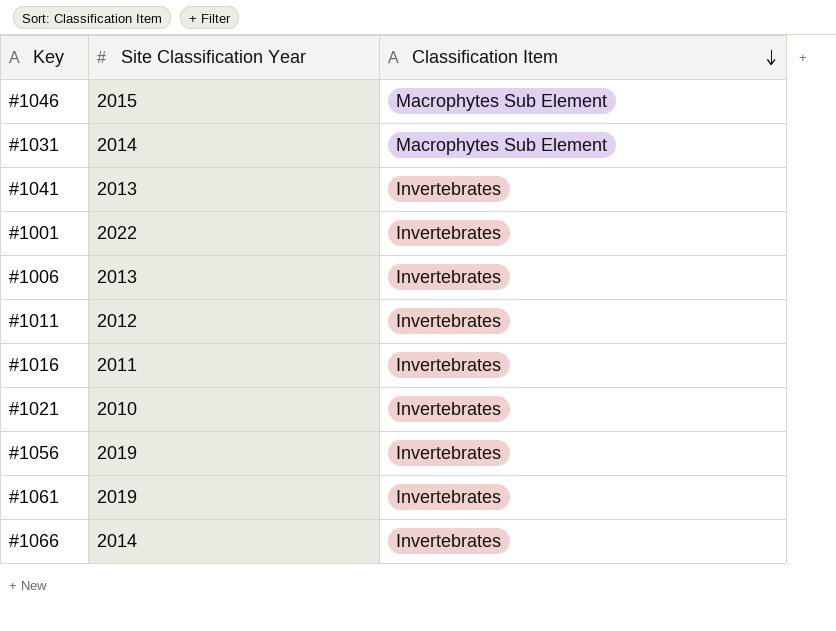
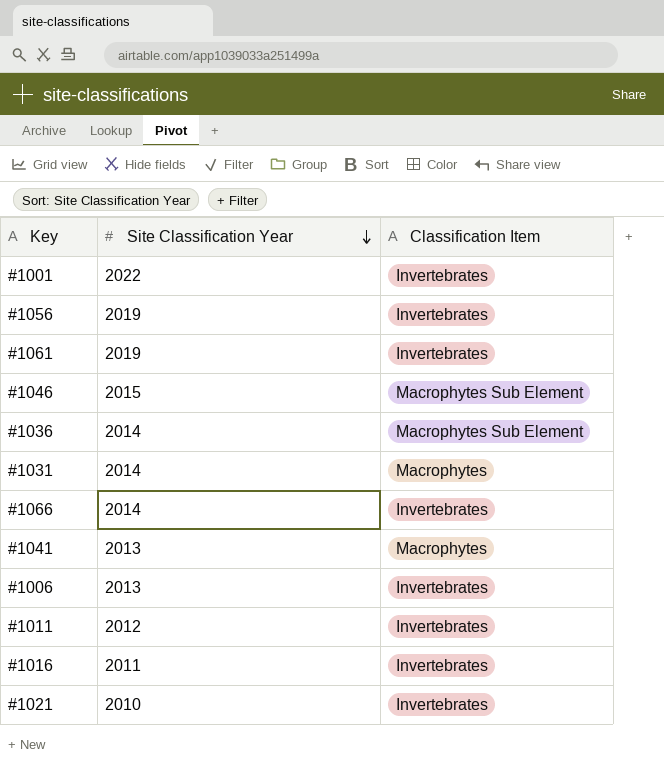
row order: Classification Item descending -> Site Classification Year descending
row #1036: none -> 2014 | Macrophytes Sub Element
#1031 | Classification Item: Macrophytes Sub Element -> Macrophytes
#1041 | Classification Item: Invertebrates -> Macrophytes

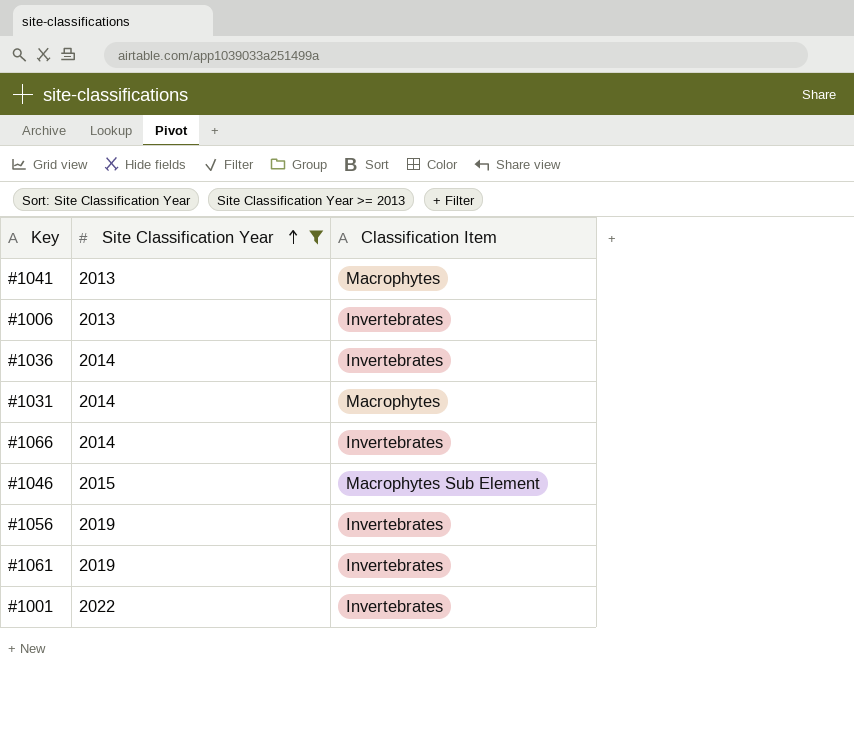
filter: none -> Site Classification Year >= 2013
row order: Site Classification Year descending -> Site Classification Year ascending
#1036 | Classification Item: Macrophytes Sub Element -> Invertebrates

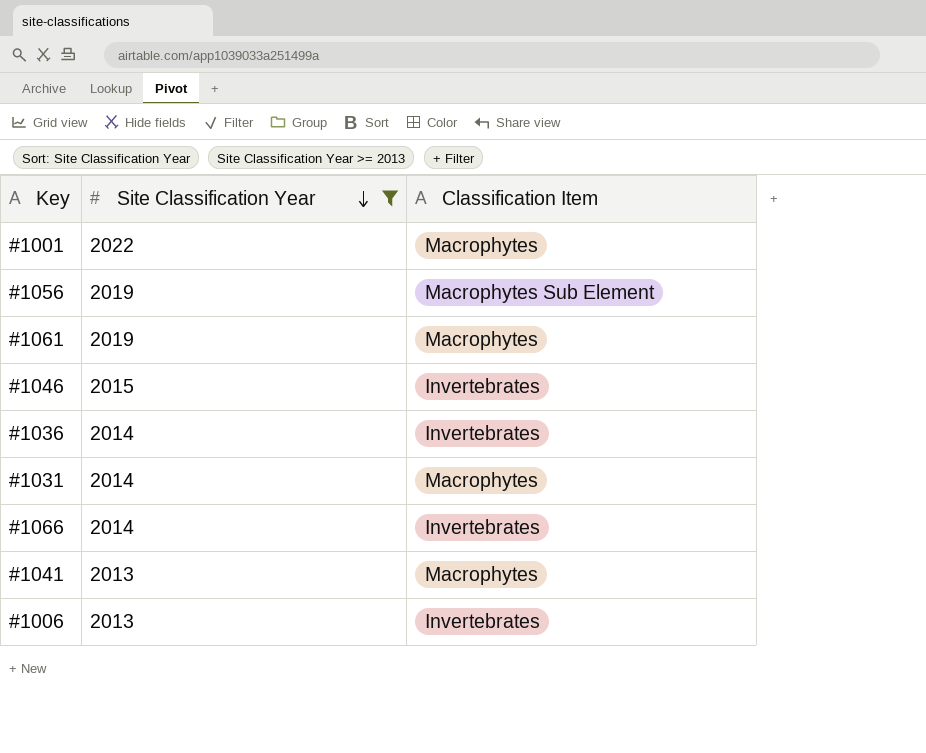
row order: Site Classification Year ascending -> Site Classification Year descending
#1001 | Classification Item: Invertebrates -> Macrophytes
#1056 | Classification Item: Invertebrates -> Macrophytes Sub Element
#1061 | Classification Item: Invertebrates -> Macrophytes
#1046 | Classification Item: Macrophytes Sub Element -> Invertebrates

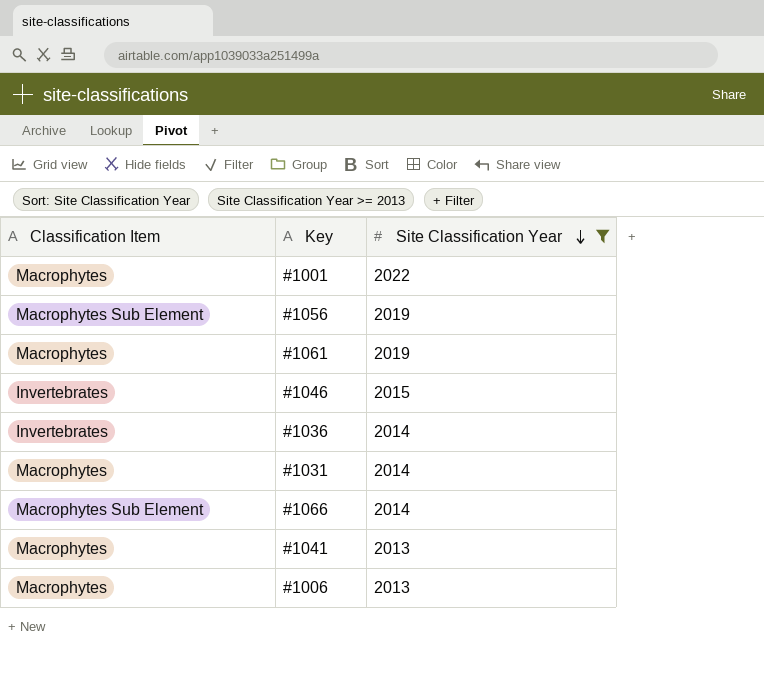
column Classification Item | position: 3 -> 1
#1066 | Classification Item: Invertebrates -> Macrophytes Sub Element
#1006 | Classification Item: Invertebrates -> Macrophytes

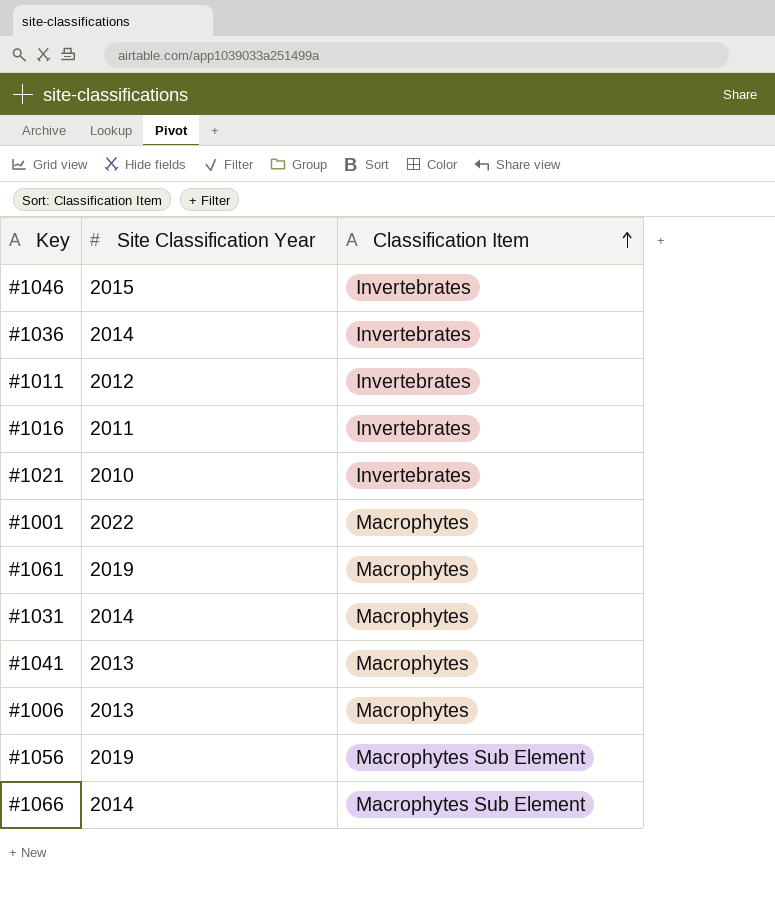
filter: Site Classification Year >= 2013 -> none
row order: Site Classification Year descending -> Classification Item ascending
column Classification Item | position: 1 -> 3

